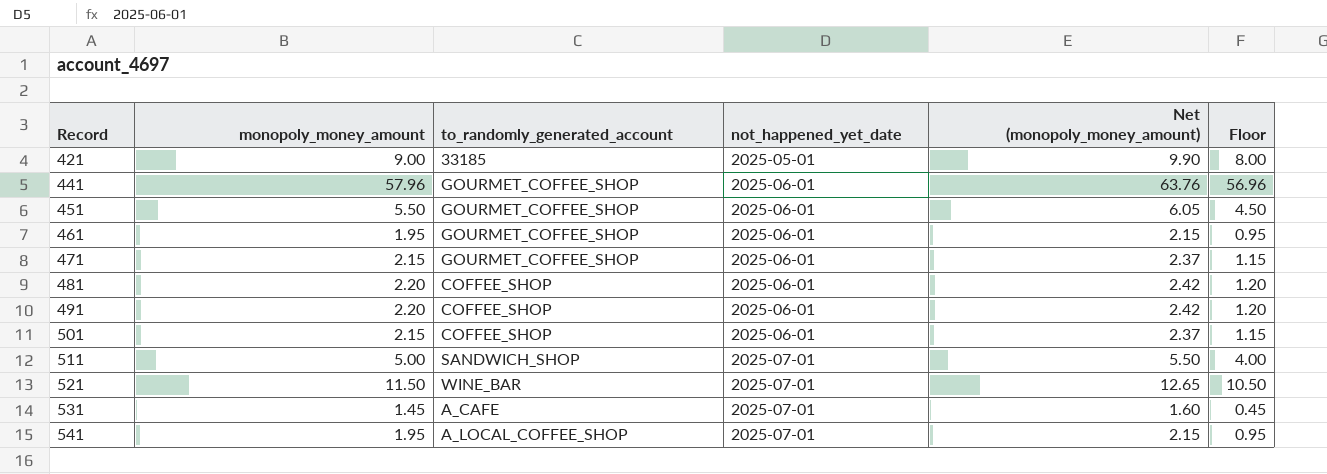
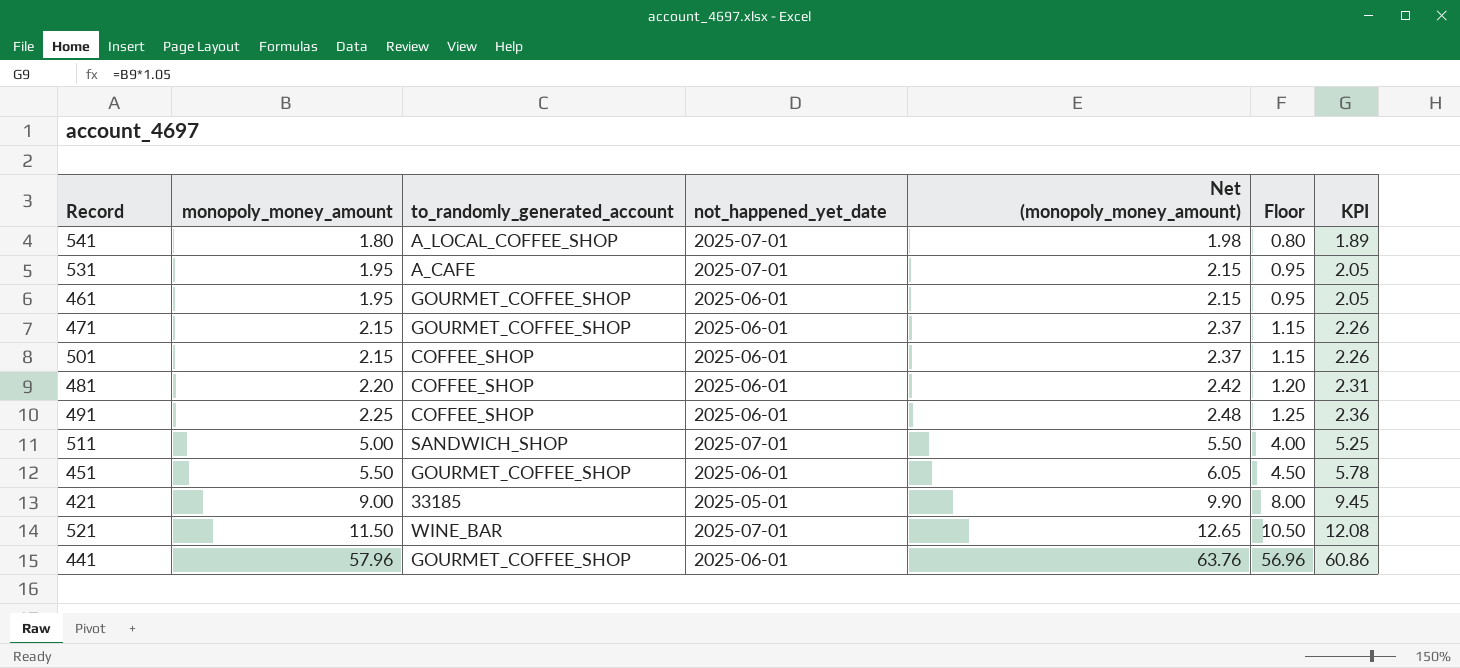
row order: Record ascending -> monopoly_money_amount ascending
column KPI | formula: none -> [monopoly_money_amount] * 1.05
541 | monopoly_money_amount: 1.95 -> 1.80
541 | Net (monopoly_money_amount): 2.15 -> 1.98
541 | Floor: 0.95 -> 0.80
531 | monopoly_money_amount: 1.45 -> 1.95
531 | Net (monopoly_money_amount): 1.60 -> 2.15
531 | Floor: 0.45 -> 0.95
491 | monopoly_money_amount: 2.20 -> 2.25
491 | Net (monopoly_money_amount): 2.42 -> 2.48
491 | Floor: 1.20 -> 1.25

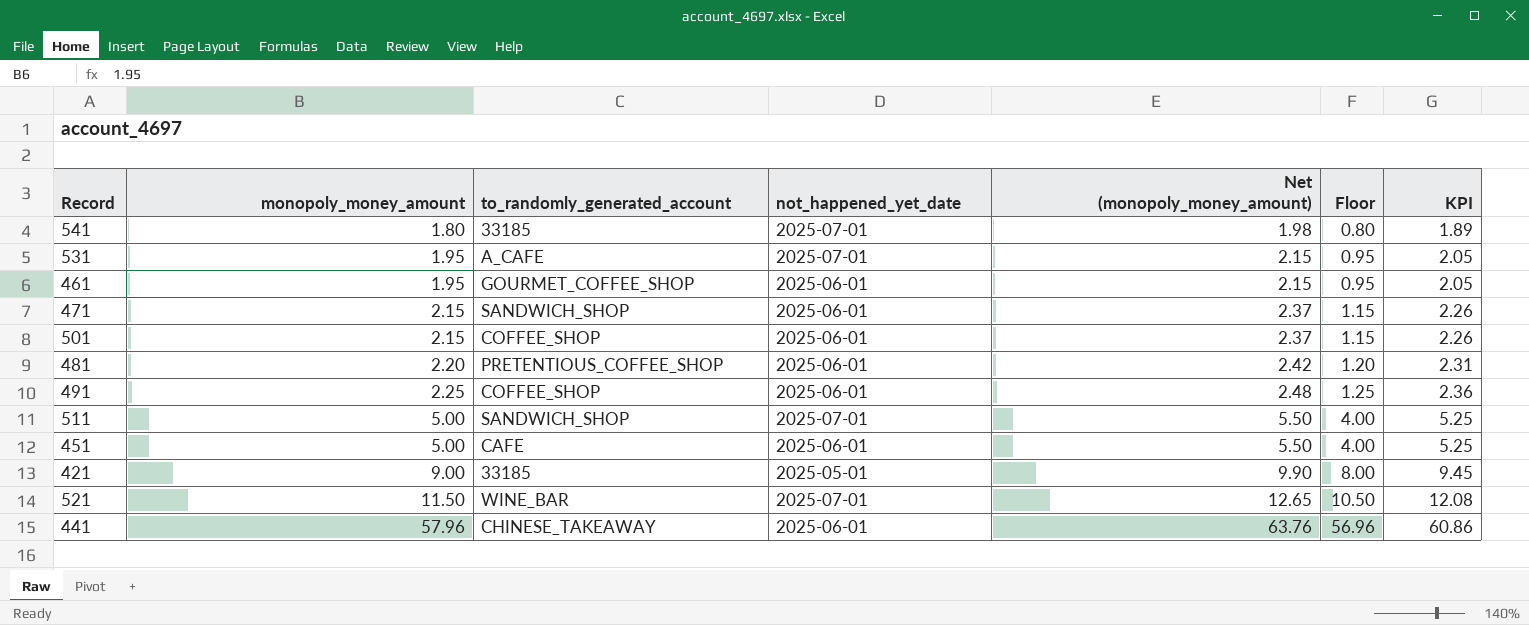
541 | to_randomly_generated_account: A_LOCAL_COFFEE_SHOP -> 33185
471 | to_randomly_generated_account: GOURMET_COFFEE_SHOP -> SANDWICH_SHOP
481 | to_randomly_generated_account: COFFEE_SHOP -> PRETENTIOUS_COFFEE_SHOP
451 | monopoly_money_amount: 5.50 -> 5.00
451 | to_randomly_generated_account: GOURMET_COFFEE_SHOP -> CAFE
451 | Net (monopoly_money_amount): 6.05 -> 5.50
451 | Floor: 4.50 -> 4.00
451 | KPI: 5.78 -> 5.25
441 | to_randomly_generated_account: GOURMET_COFFEE_SHOP -> CHINESE_TAKEAWAY

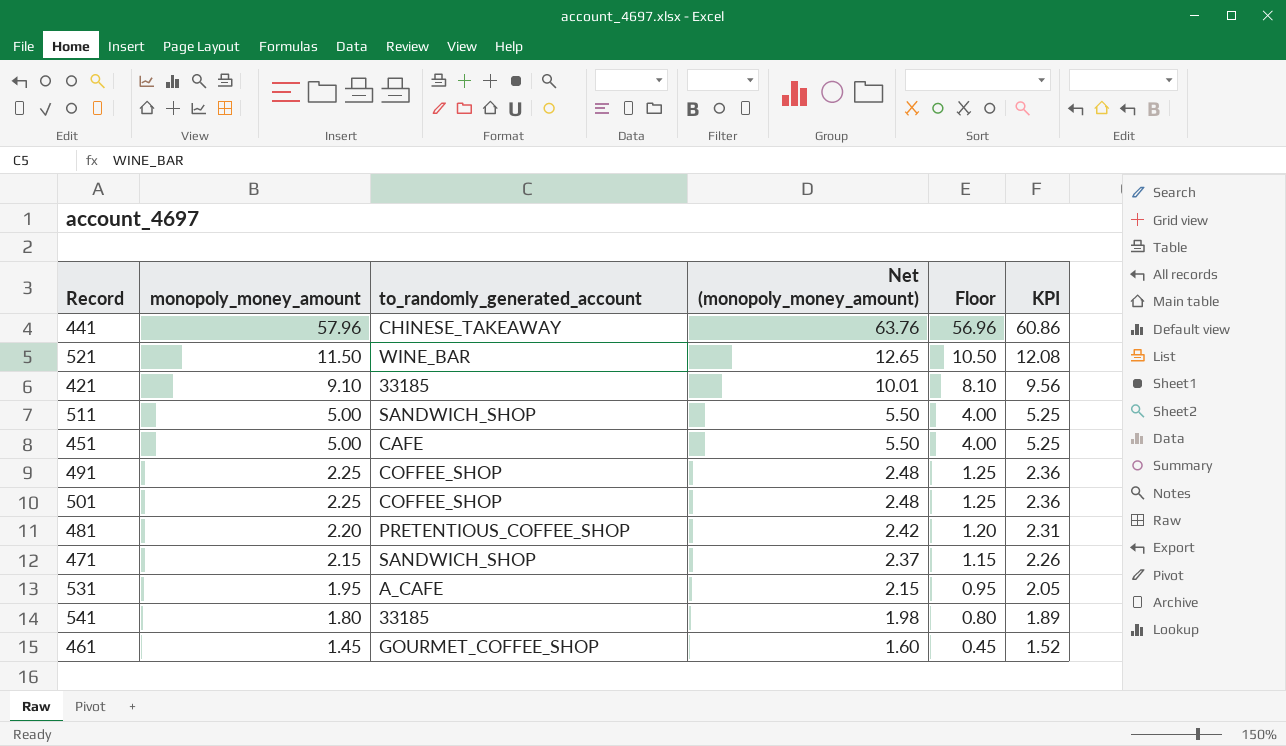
row order: monopoly_money_amount ascending -> monopoly_money_amount descending
column not_happened_yet_date | position: 4 -> none
421 | monopoly_money_amount: 9.00 -> 9.10
421 | Net (monopoly_money_amount): 9.90 -> 10.01
421 | Floor: 8.00 -> 8.10
421 | KPI: 9.45 -> 9.56
501 | monopoly_money_amount: 2.15 -> 2.25
501 | Net (monopoly_money_amount): 2.37 -> 2.48
501 | Floor: 1.15 -> 1.25
501 | KPI: 2.26 -> 2.36
461 | monopoly_money_amount: 1.95 -> 1.45
461 | Net (monopoly_money_amount): 2.15 -> 1.60
461 | Floor: 0.95 -> 0.45
461 | KPI: 2.05 -> 1.52

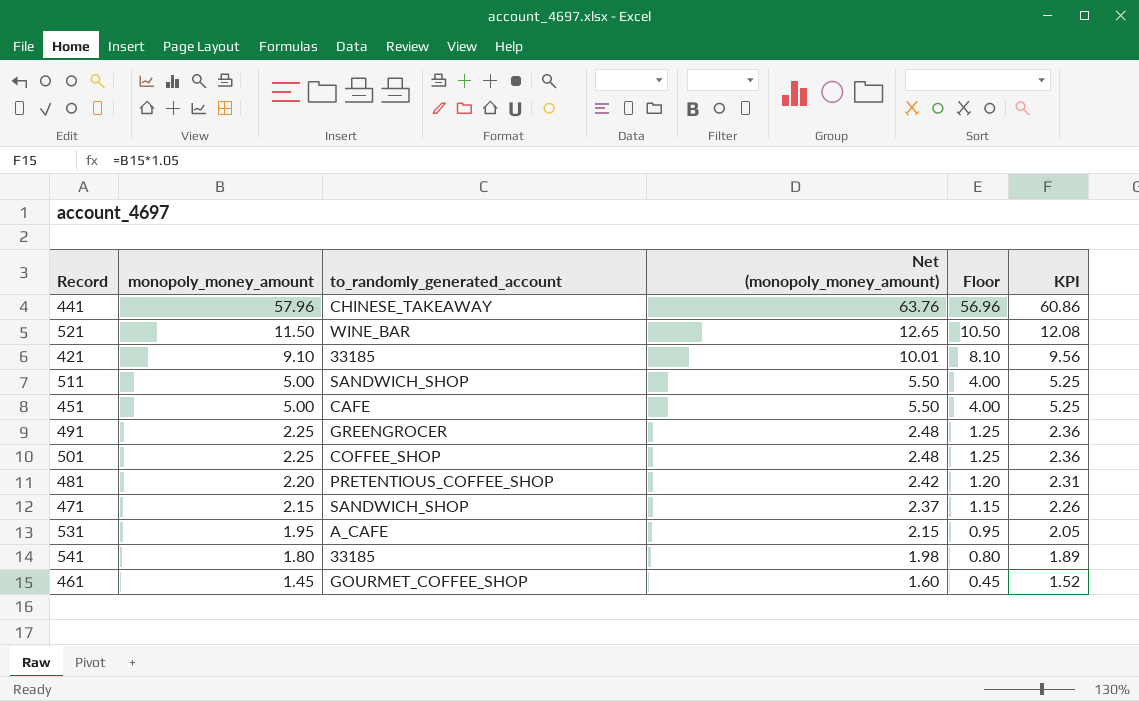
491 | to_randomly_generated_account: COFFEE_SHOP -> GREENGROCER

